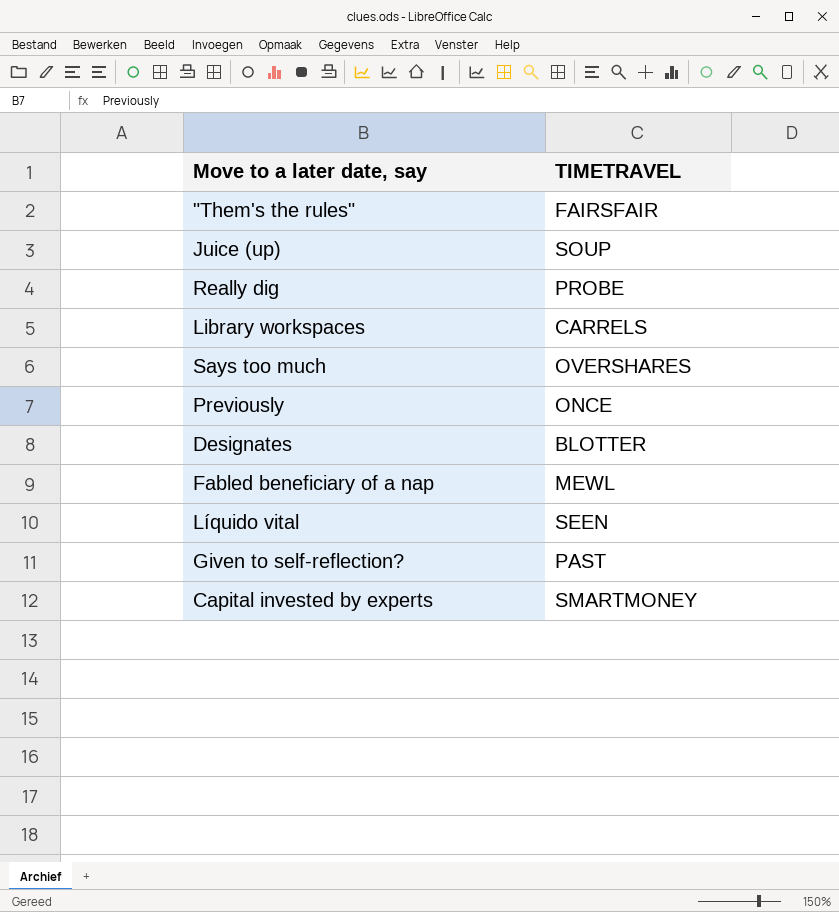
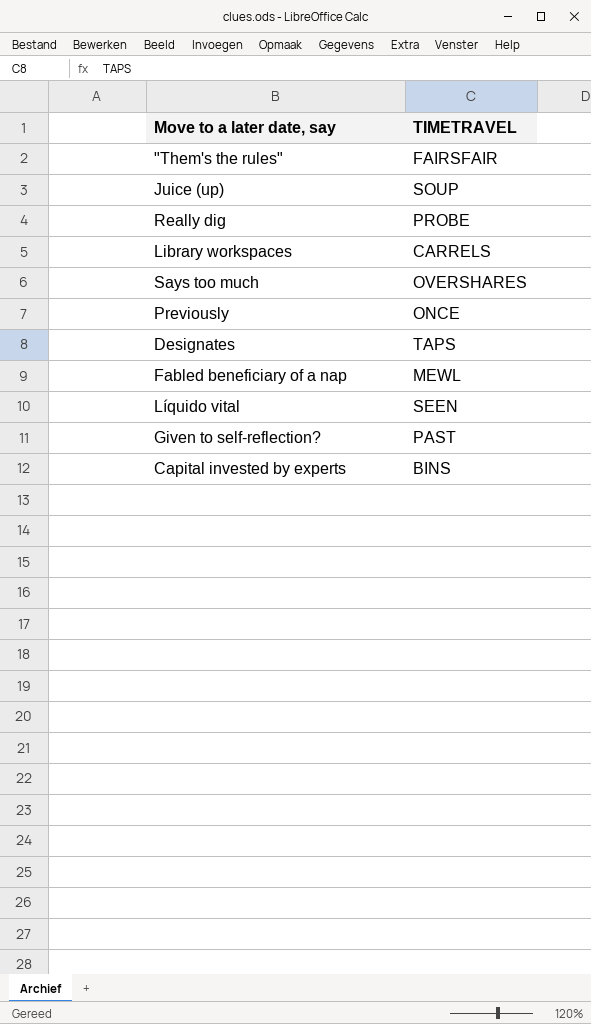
Designates | TIMETRAVEL: BLOTTER -> TAPS
Capital invested by experts | TIMETRAVEL: SMARTMONEY -> BINS

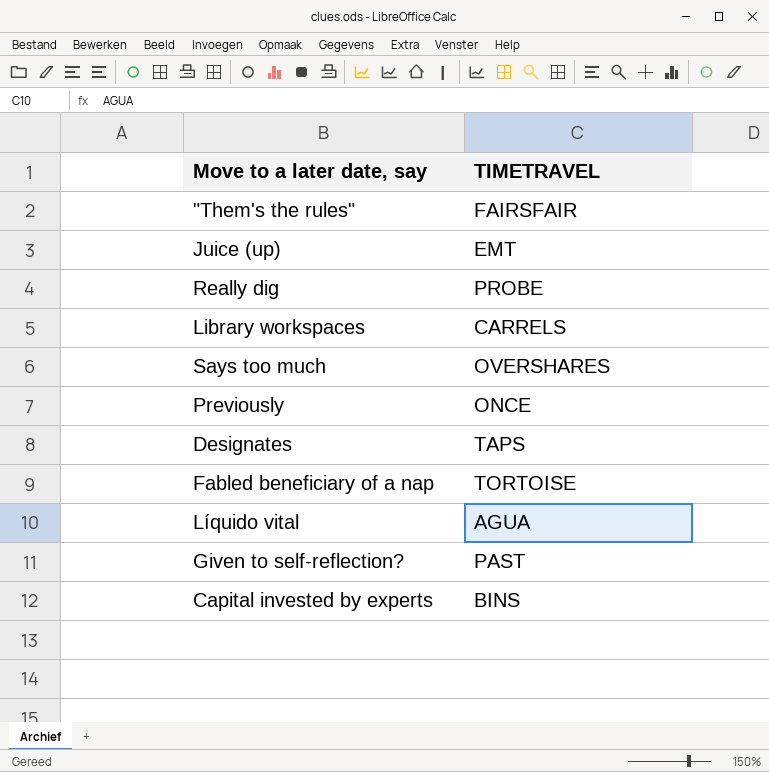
Juice (up) | TIMETRAVEL: SOUP -> EMT
Fabled beneficiary of a nap | TIMETRAVEL: MEWL -> TORTOISE
Líquido vital | TIMETRAVEL: SEEN -> AGUA

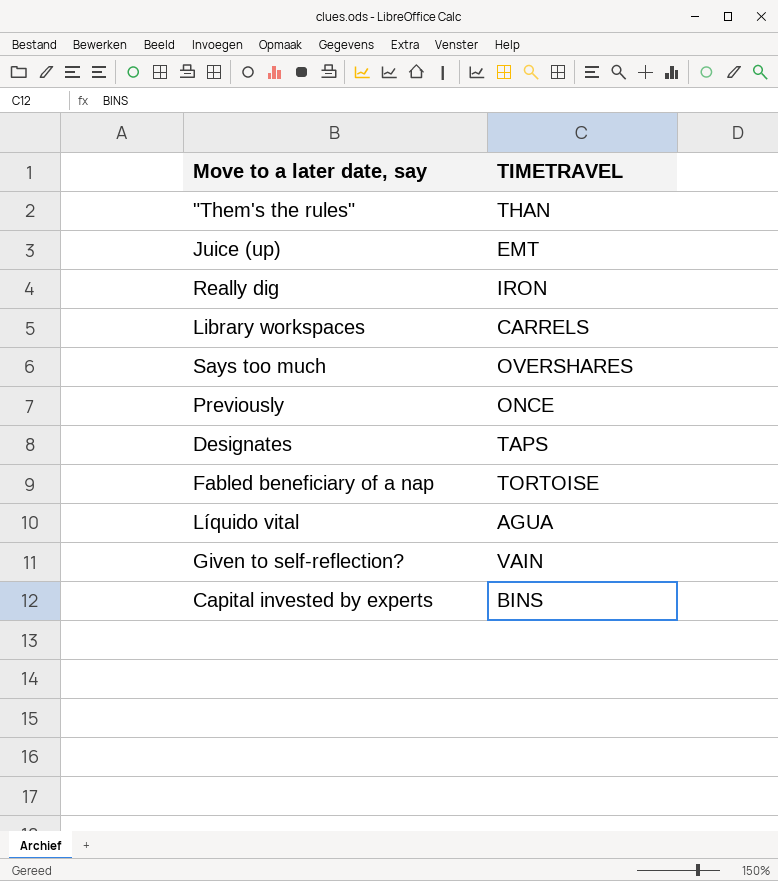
"Them's the rules" | TIMETRAVEL: FAIRSFAIR -> THAN
Really dig | TIMETRAVEL: PROBE -> IRON
Given to self-reflection? | TIMETRAVEL: PAST -> VAIN

